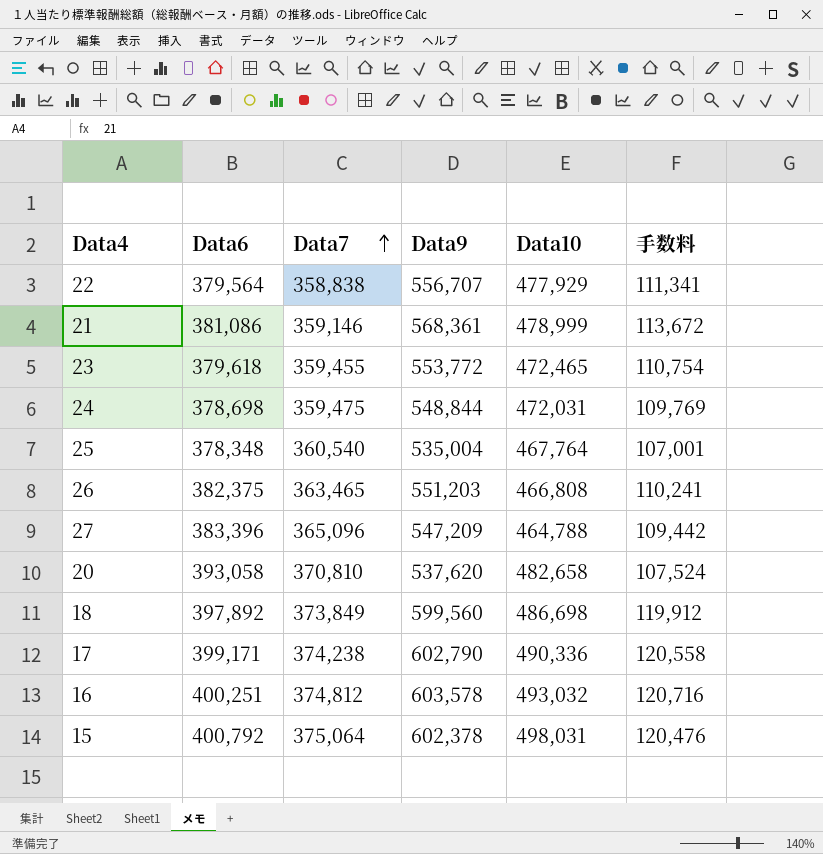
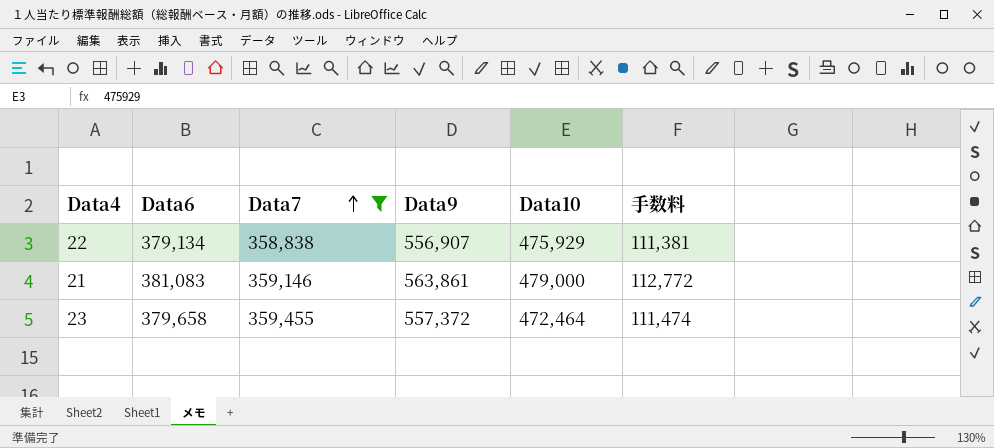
filter: none -> Data7 <= 359,455
22 | Data6: 379,564 -> 379,134
22 | Data9: 556,707 -> 556,907
22 | Data10: 477,929 -> 475,929
22 | 手数料: 111,341 -> 111,381
21 | Data6: 381,086 -> 381,083
21 | Data9: 568,361 -> 563,861
21 | Data10: 478,999 -> 479,000
21 | 手数料: 113,672 -> 112,772
23 | Data6: 379,618 -> 379,658
23 | Data9: 553,772 -> 557,372
23 | Data10: 472,465 -> 472,464
23 | 手数料: 110,754 -> 111,474

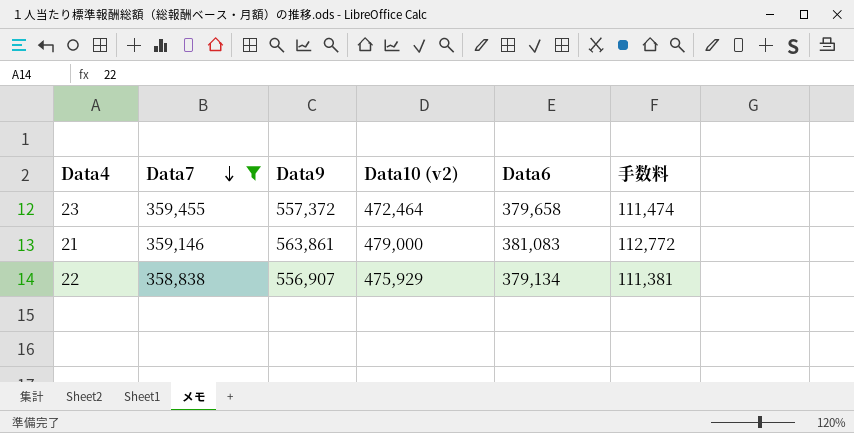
row order: Data7 ascending -> Data7 descending
column name: Data10 -> Data10 (v2)
column Data6 | position: 2 -> 5

